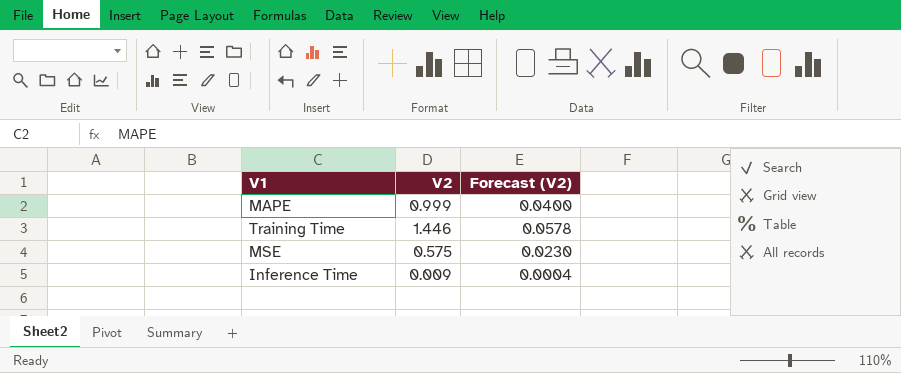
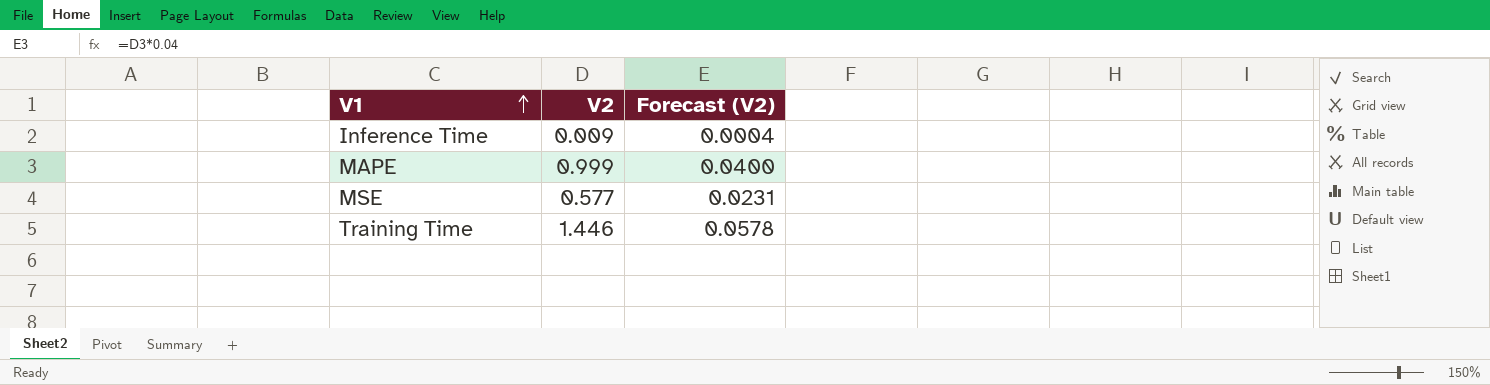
row order: none -> V1 ascending
MSE | V2: 0.575 -> 0.577
MSE | Forecast (V2): 0.0230 -> 0.0231

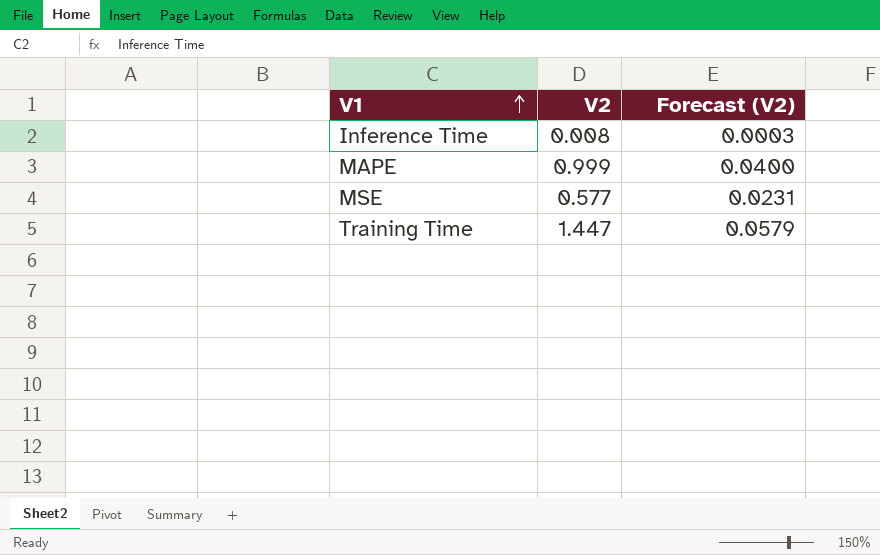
Inference Time | V2: 0.009 -> 0.008
Inference Time | Forecast (V2): 0.0004 -> 0.0003
Training Time | V2: 1.446 -> 1.447
Training Time | Forecast (V2): 0.0578 -> 0.0579

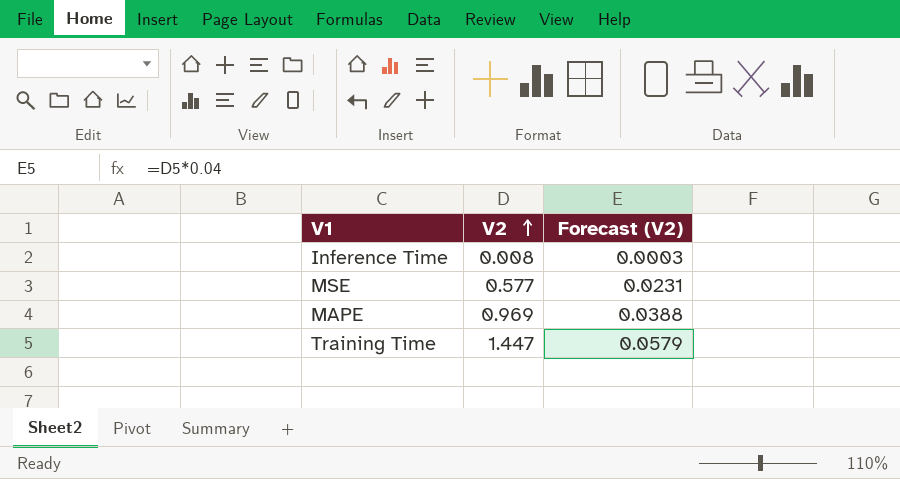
row order: V1 ascending -> V2 ascending
MAPE | V2: 0.999 -> 0.969
MAPE | Forecast (V2): 0.0400 -> 0.0388

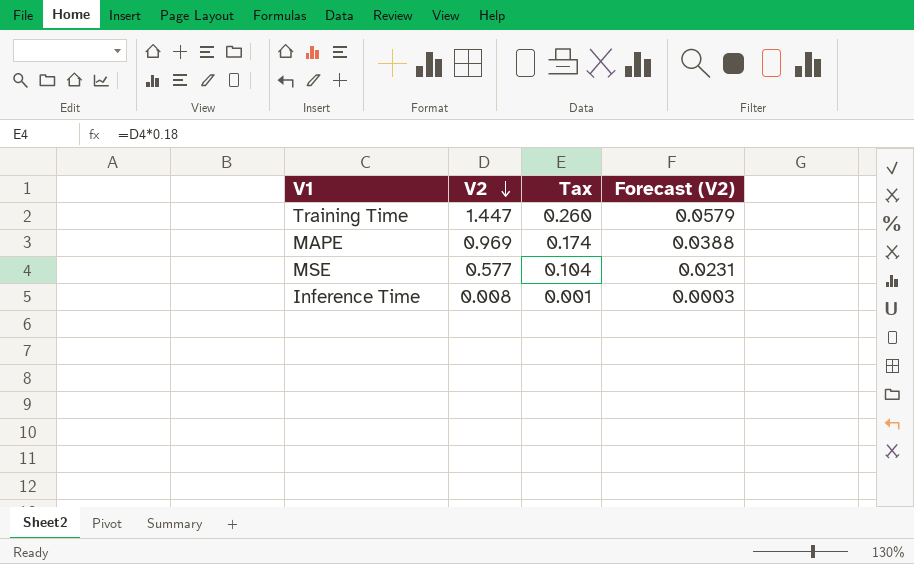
row order: V2 ascending -> V2 descending
column Tax | formula: none -> [V2] * 0.18

